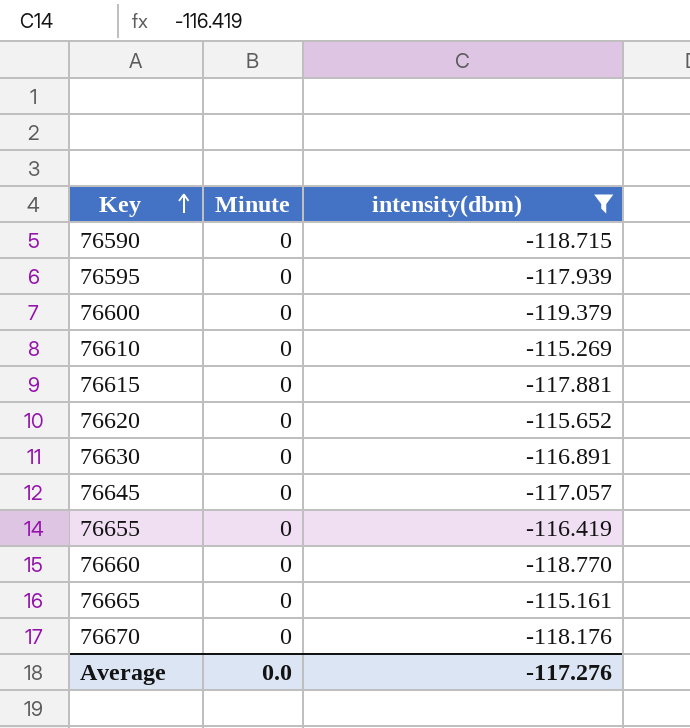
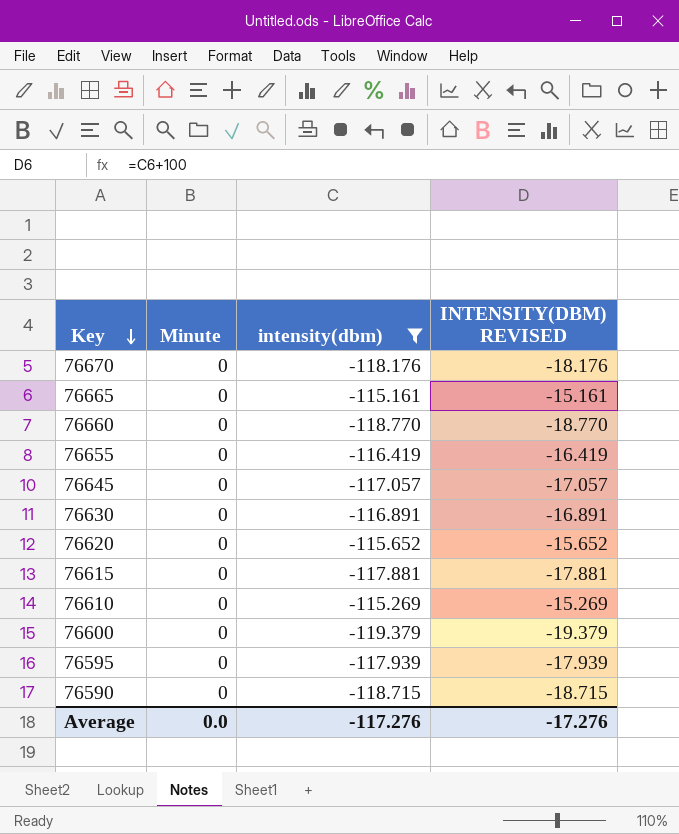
row order: Key ascending -> Key descending
column INTENSITY(DBM) REVISED | formula: none -> [intensity(dbm)] + 100

